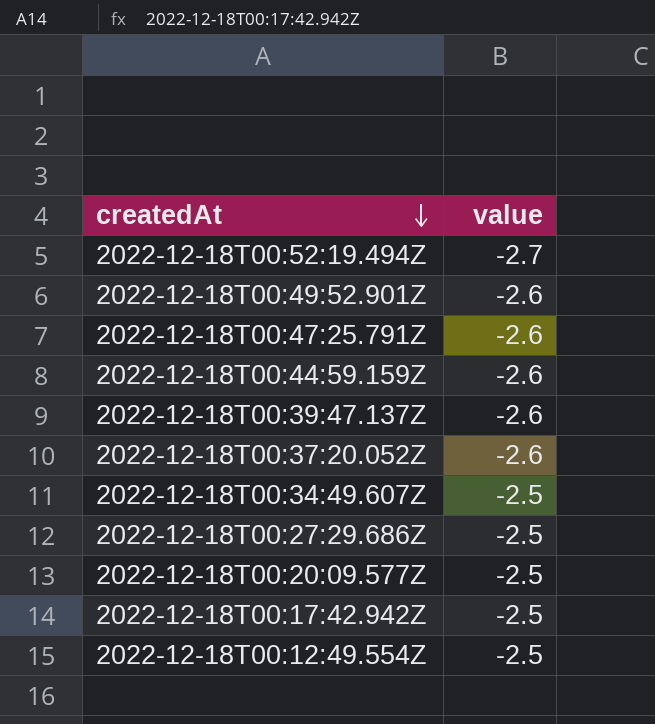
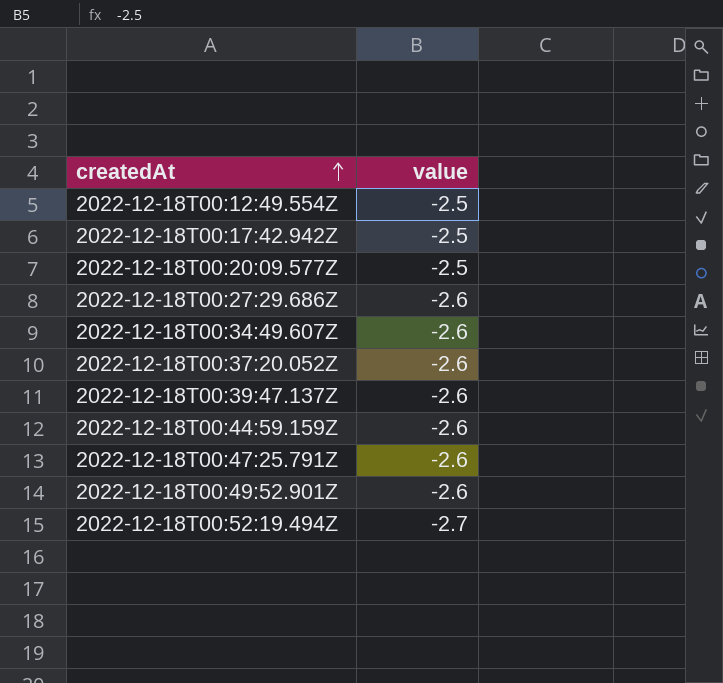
row order: createdAt descending -> createdAt ascending
2022-12-18T00:27:29.686Z | value: -2.5 -> -2.6
2022-12-18T00:34:49.607Z | value: -2.5 -> -2.6

